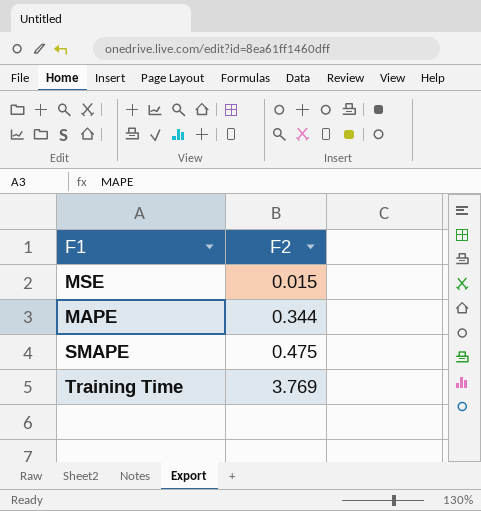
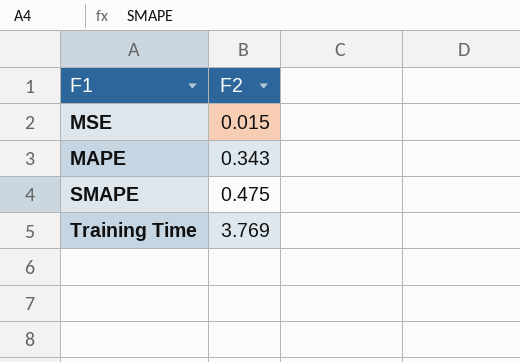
MAPE | F2: 0.344 -> 0.343

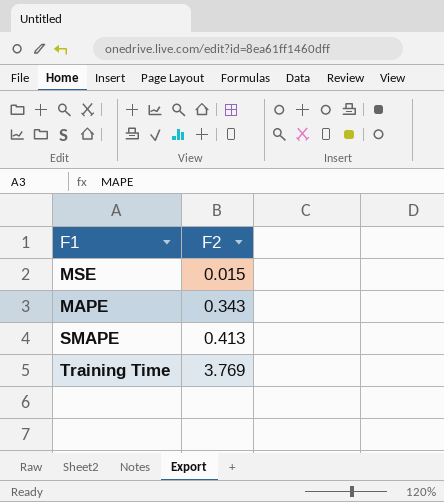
SMAPE | F2: 0.475 -> 0.413

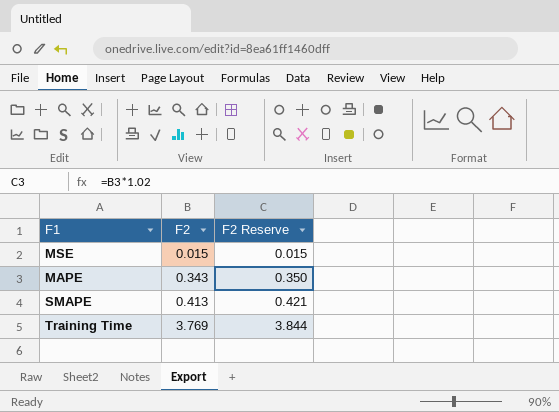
column F2 Reserve | formula: none -> [F2] * 1.02

